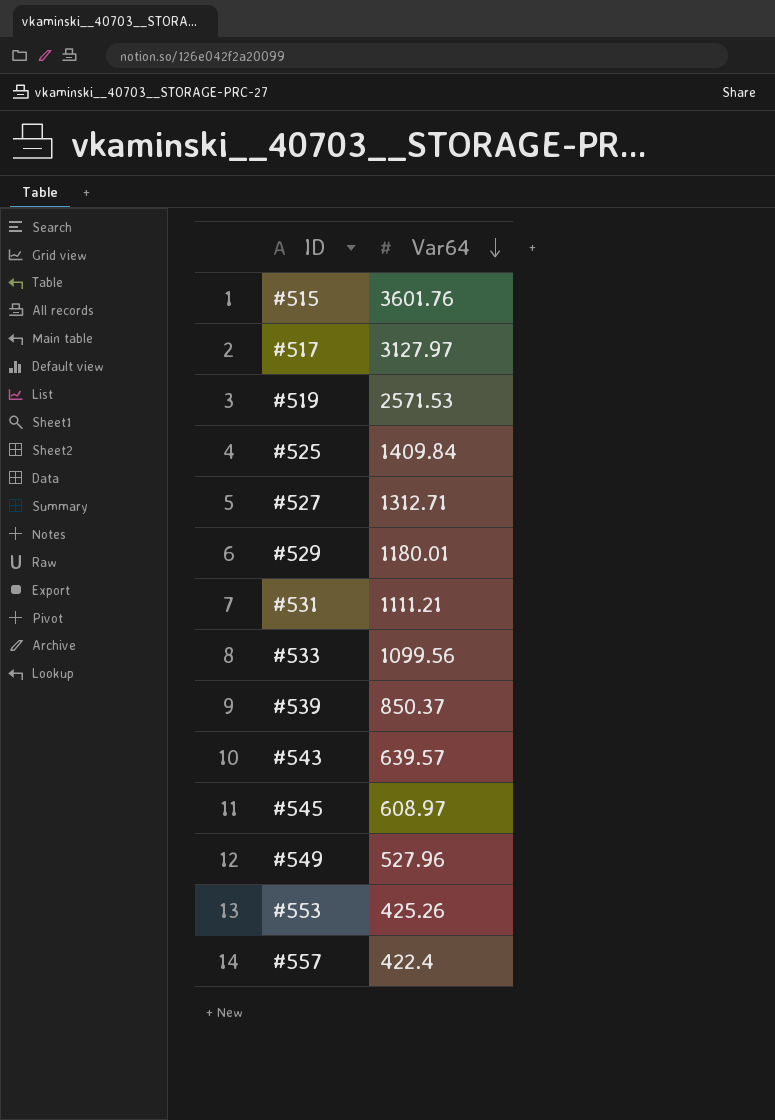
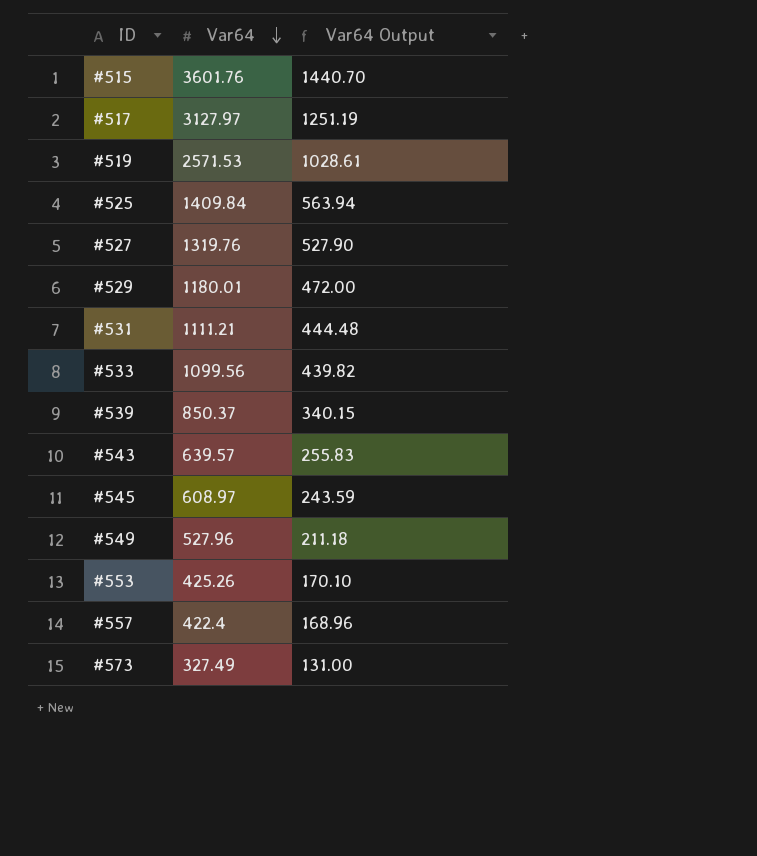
column Var64 Output | formula: none -> [Var64] * 0.4
#527 | Var64: 1312.71 -> 1319.76
row #573: none -> 327.49 | 131.00

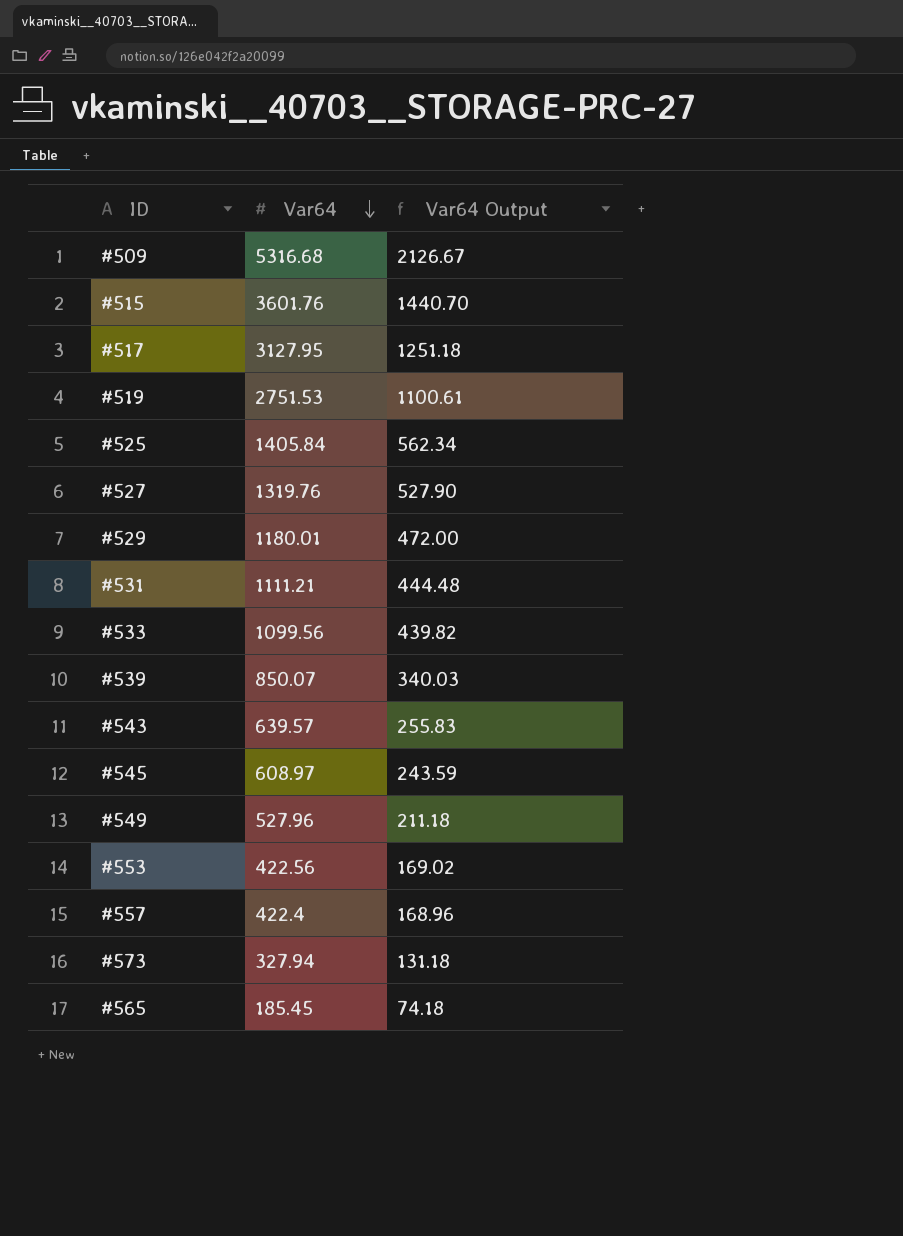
row #509: none -> 5316.68 | 2126.67
#517 | Var64: 3127.97 -> 3127.95
#517 | Var64 Output: 1251.19 -> 1251.18
#519 | Var64: 2571.53 -> 2751.53
#519 | Var64 Output: 1028.61 -> 1100.61
#525 | Var64: 1409.84 -> 1405.84
#525 | Var64 Output: 563.94 -> 562.34
#539 | Var64: 850.37 -> 850.07
#539 | Var64 Output: 340.15 -> 340.03
#553 | Var64: 425.26 -> 422.56
#553 | Var64 Output: 170.10 -> 169.02
#573 | Var64: 327.49 -> 327.94
#573 | Var64 Output: 131.00 -> 131.18
row #565: none -> 185.45 | 74.18

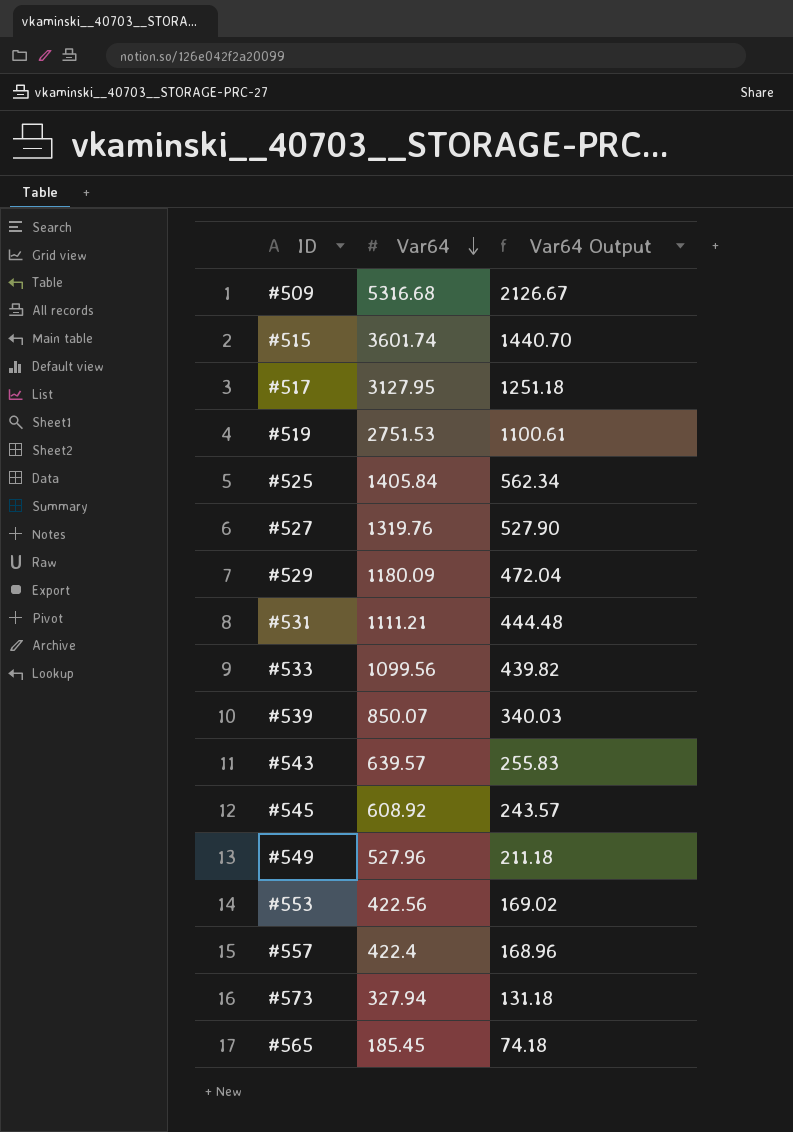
#515 | Var64: 3601.76 -> 3601.74
#529 | Var64: 1180.01 -> 1180.09
#529 | Var64 Output: 472.00 -> 472.04
#545 | Var64: 608.97 -> 608.92
#545 | Var64 Output: 243.59 -> 243.57

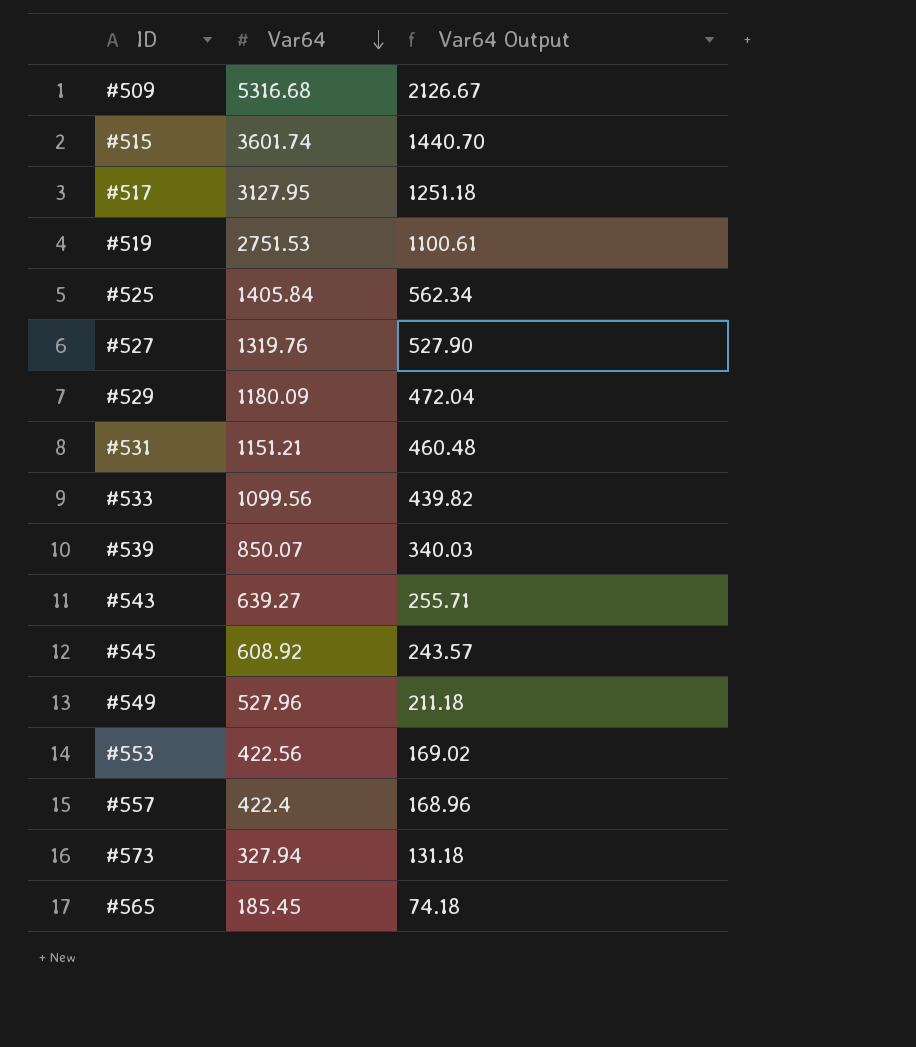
#531 | Var64: 1111.21 -> 1151.21
#531 | Var64 Output: 444.48 -> 460.48
#543 | Var64: 639.57 -> 639.27
#543 | Var64 Output: 255.83 -> 255.71

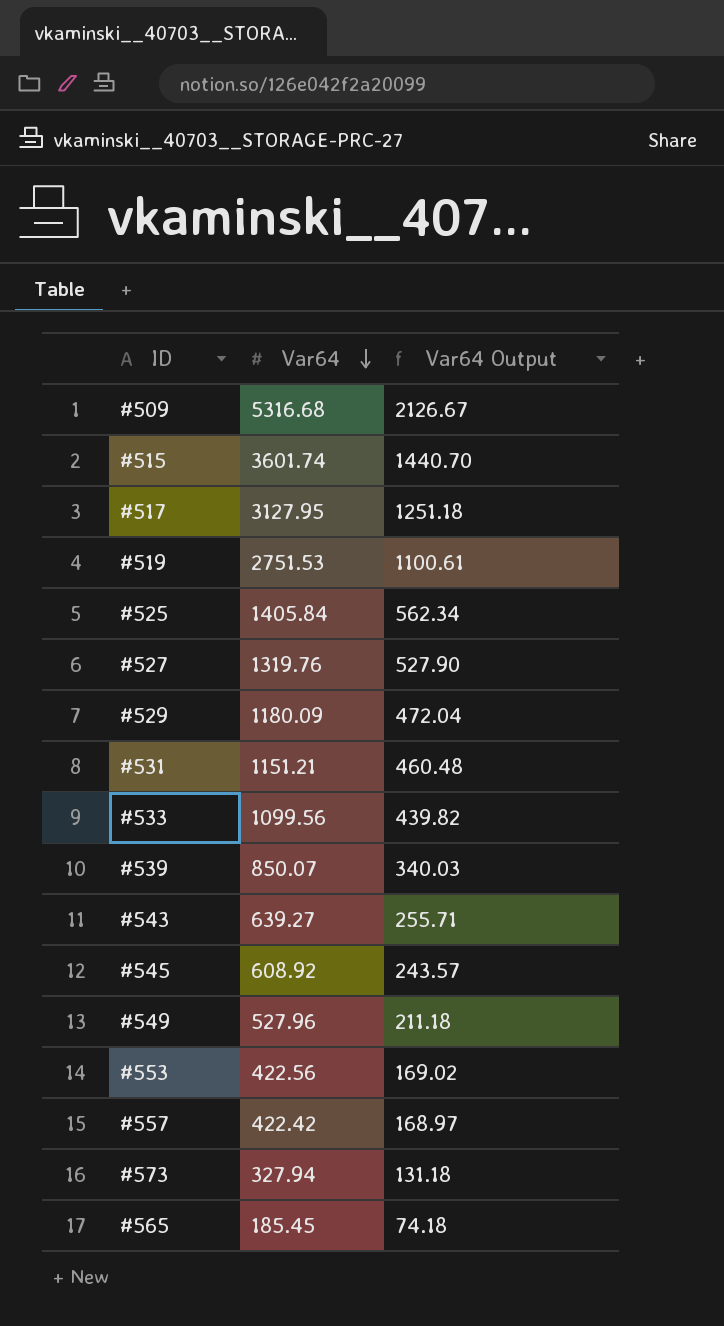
#557 | Var64: 422.4 -> 422.42
#557 | Var64 Output: 168.96 -> 168.97

